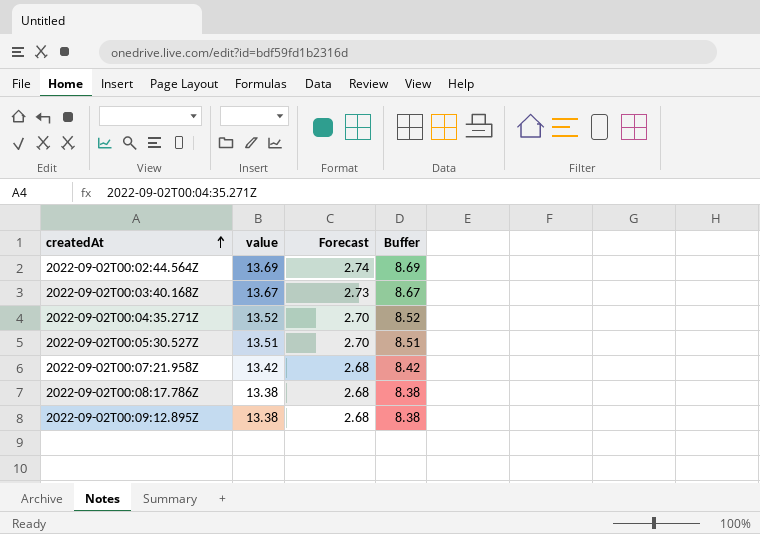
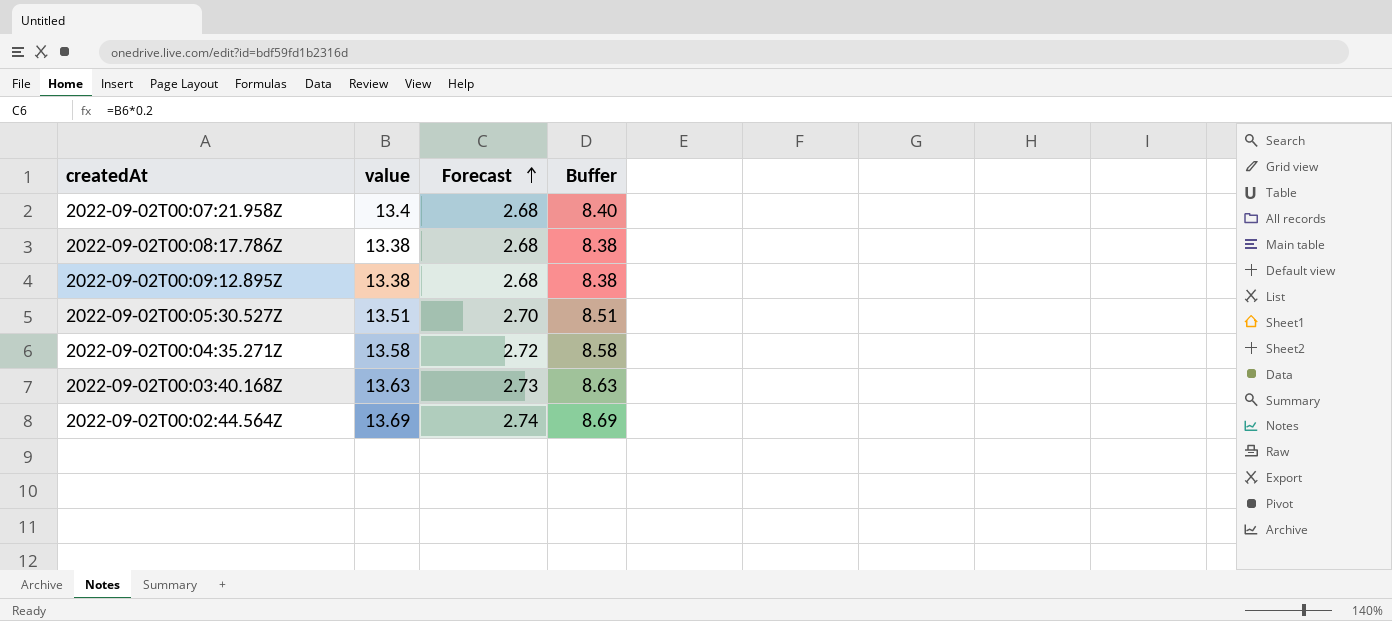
row order: createdAt ascending -> Forecast ascending
2022-09-02T00:07:21.958Z | value: 13.42 -> 13.4
2022-09-02T00:07:21.958Z | Buffer: 8.42 -> 8.40
2022-09-02T00:04:35.271Z | value: 13.52 -> 13.58
2022-09-02T00:04:35.271Z | Forecast: 2.70 -> 2.72
2022-09-02T00:04:35.271Z | Buffer: 8.52 -> 8.58
2022-09-02T00:03:40.168Z | value: 13.67 -> 13.63
2022-09-02T00:03:40.168Z | Buffer: 8.67 -> 8.63

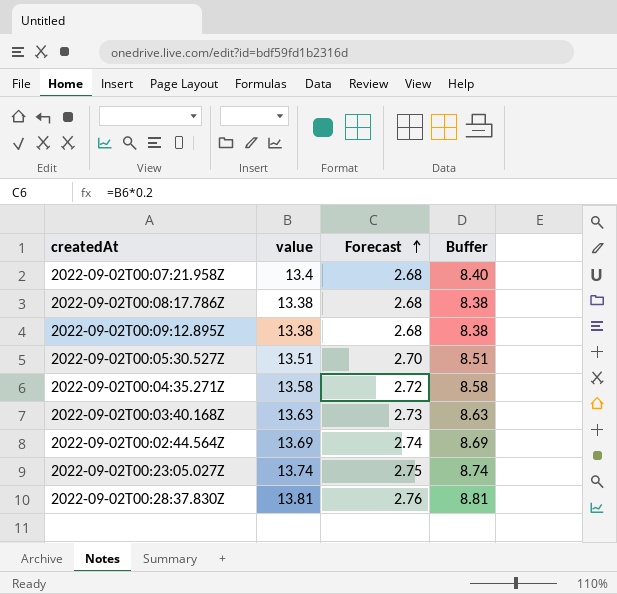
row 2022-09-02T00:23:05.027Z: none -> 13.74 | 2.75 | 8.74
row 2022-09-02T00:28:37.830Z: none -> 13.81 | 2.76 | 8.81

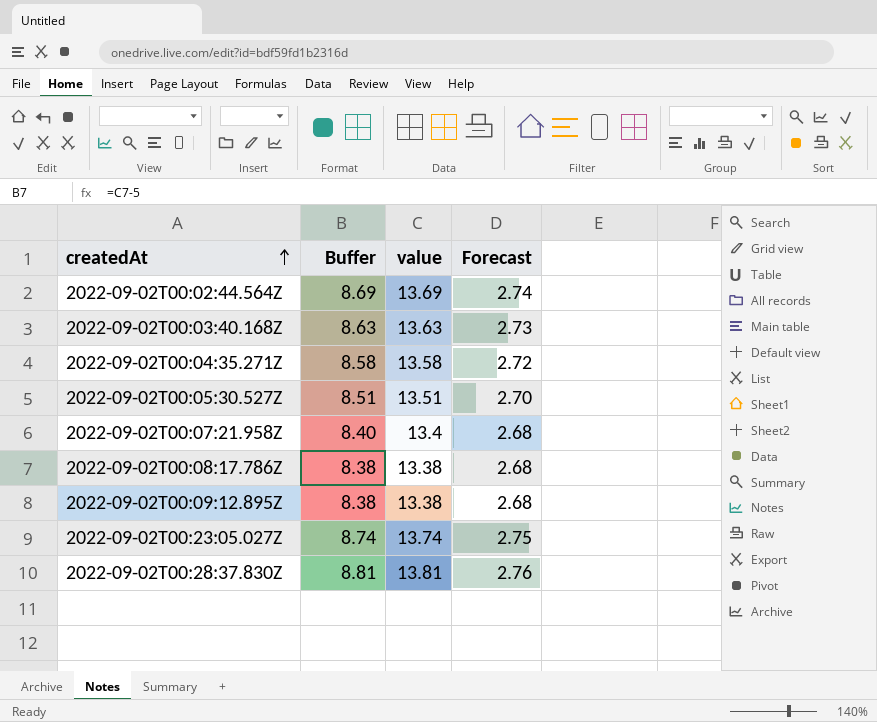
row order: Forecast ascending -> createdAt ascending
column Buffer | position: 4 -> 2

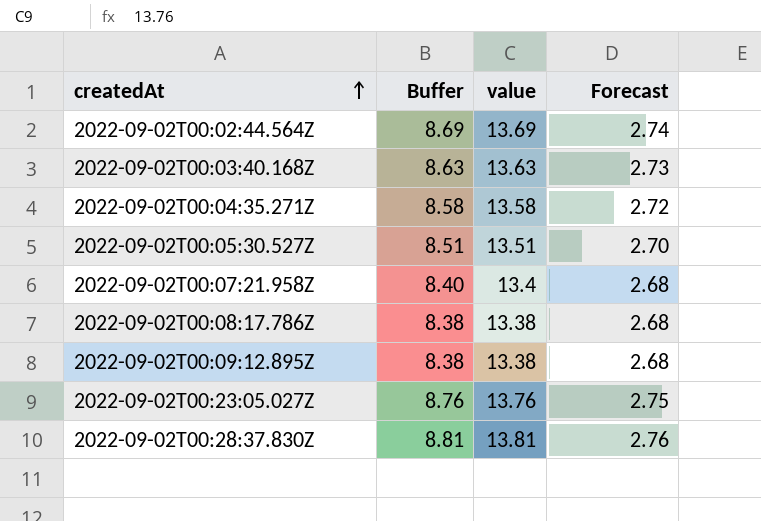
2022-09-02T00:23:05.027Z | Buffer: 8.74 -> 8.76
2022-09-02T00:23:05.027Z | value: 13.74 -> 13.76

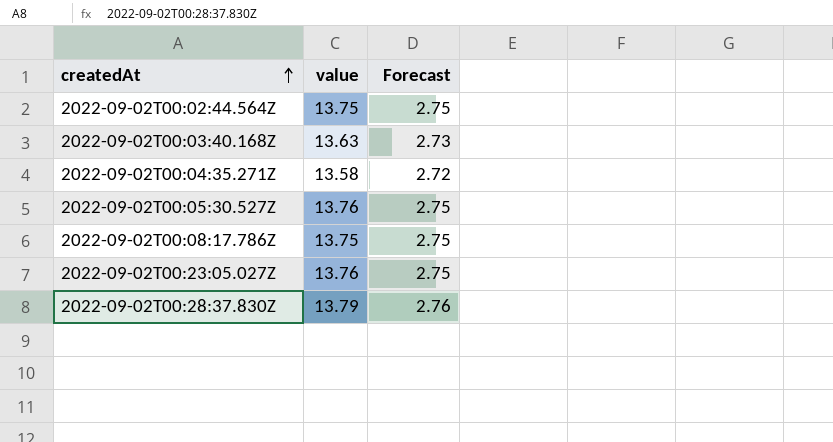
column Buffer | formula: [value] - 5 -> none
row 2022-09-02T00:07:21.958Z: 8.40 | 13.4 | 2.68 -> none
row 2022-09-02T00:09:12.895Z: 8.38 | 13.38 | 2.68 -> none
2022-09-02T00:02:44.564Z | value: 13.69 -> 13.75
2022-09-02T00:02:44.564Z | Forecast: 2.74 -> 2.75
2022-09-02T00:05:30.527Z | value: 13.51 -> 13.76
2022-09-02T00:05:30.527Z | Forecast: 2.70 -> 2.75
2022-09-02T00:08:17.786Z | value: 13.38 -> 13.75
2022-09-02T00:08:17.786Z | Forecast: 2.68 -> 2.75
2022-09-02T00:28:37.830Z | value: 13.81 -> 13.79

